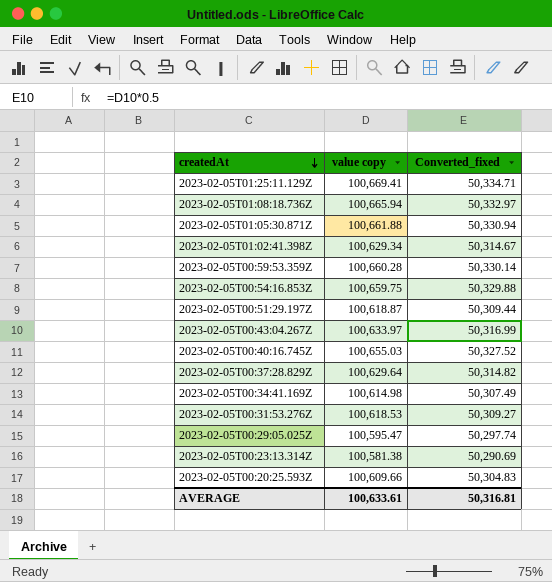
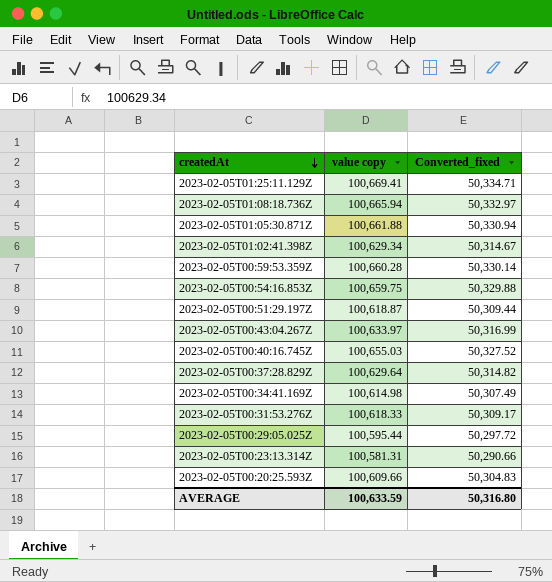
2023-02-05T00:31:53.276Z | value copy: 100,618.53 -> 100,618.33
2023-02-05T00:31:53.276Z | Converted_fixed: 50,309.27 -> 50,309.17
2023-02-05T00:29:05.025Z | value copy: 100,595.47 -> 100,595.44
2023-02-05T00:29:05.025Z | Converted_fixed: 50,297.74 -> 50,297.72
2023-02-05T00:23:13.314Z | value copy: 100,581.38 -> 100,581.31
2023-02-05T00:23:13.314Z | Converted_fixed: 50,290.69 -> 50,290.66
AVERAGE | value copy: 100,633.61 -> 100,633.59
AVERAGE | Converted_fixed: 50,316.81 -> 50,316.80

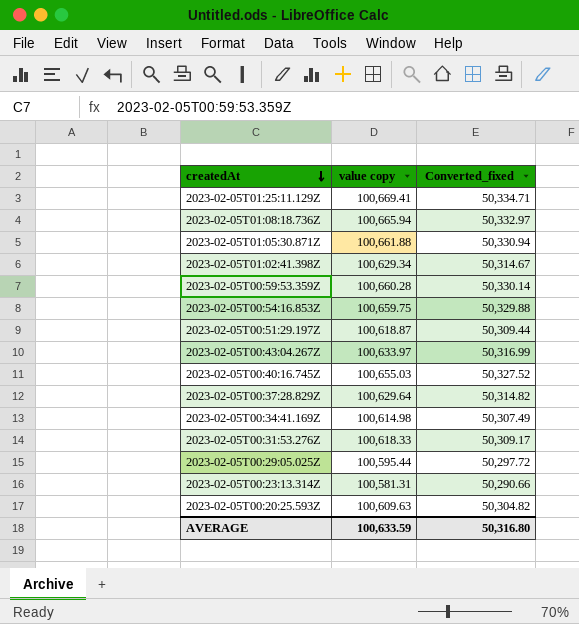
2023-02-05T00:20:25.593Z | value copy: 100,609.66 -> 100,609.63
2023-02-05T00:20:25.593Z | Converted_fixed: 50,304.83 -> 50,304.82

